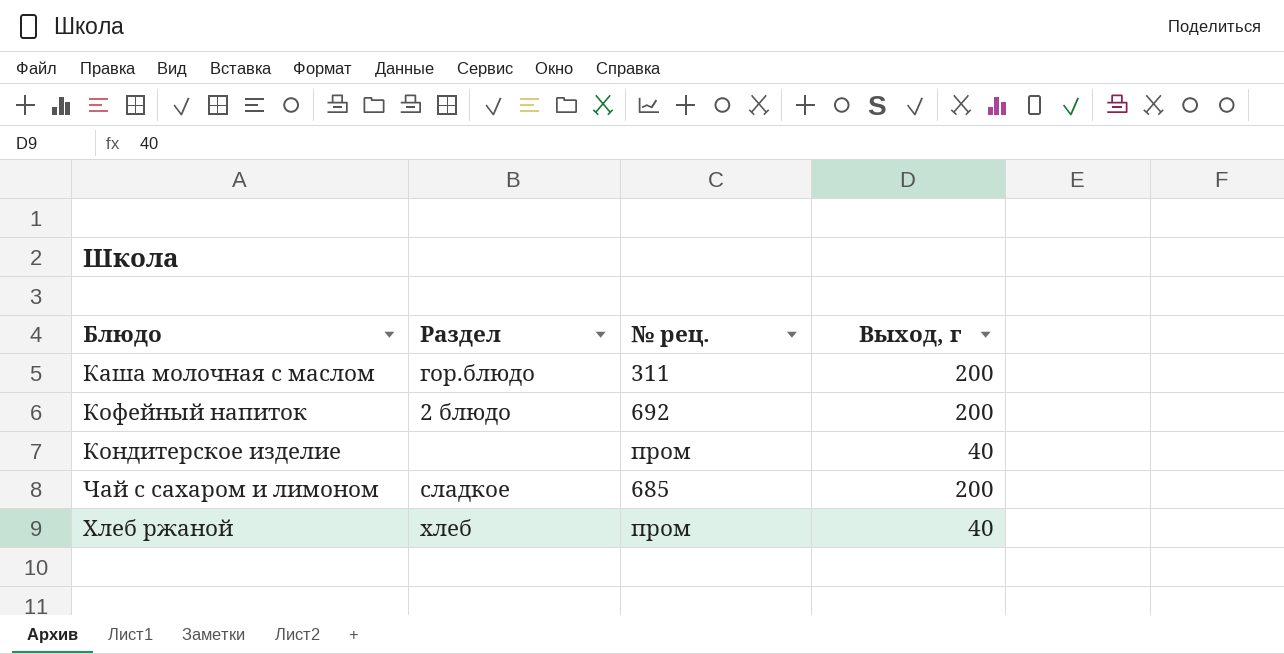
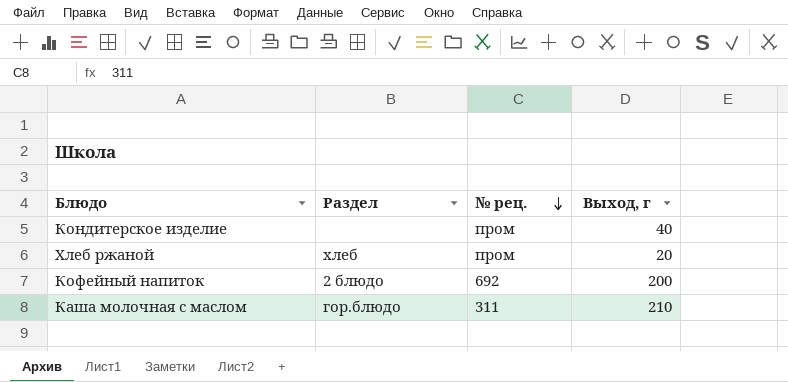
row order: none -> № рец. descending
row Чай с сахаром и лимоном: сладкое | 685 | 200 -> none
Хлеб ржаной | Выход, г: 40 -> 20
Каша молочная с маслом | Выход, г: 200 -> 210

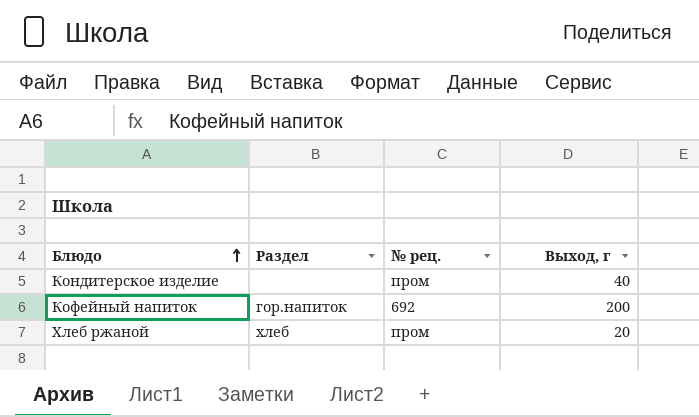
row order: № рец. descending -> Блюдо ascending
row Каша молочная с маслом: гор.блюдо | 311 | 210 -> none
Кофейный напиток | Раздел: 2 блюдо -> гор.напиток

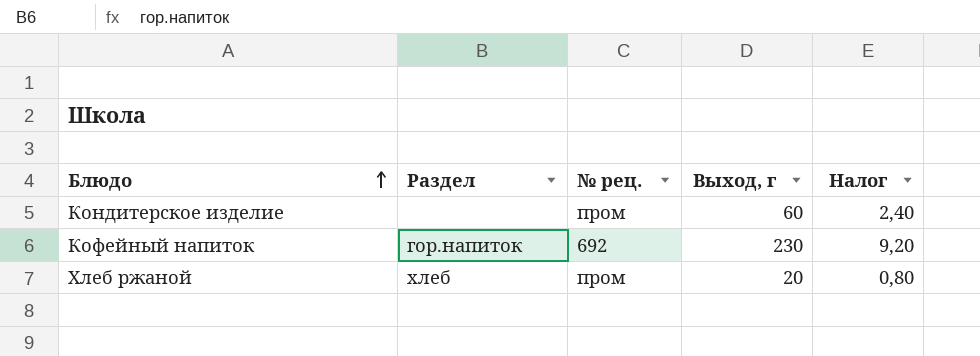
column Налог | formula: none -> [Выход, г] * 0,04
Кондитерское изделие | Выход, г: 40 -> 60
Кофейный напиток | Выход, г: 200 -> 230

